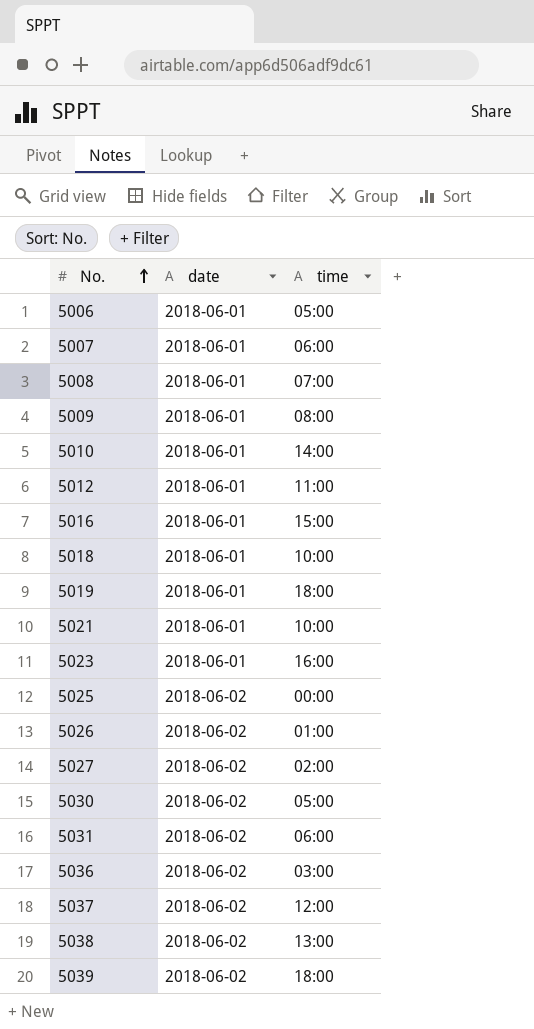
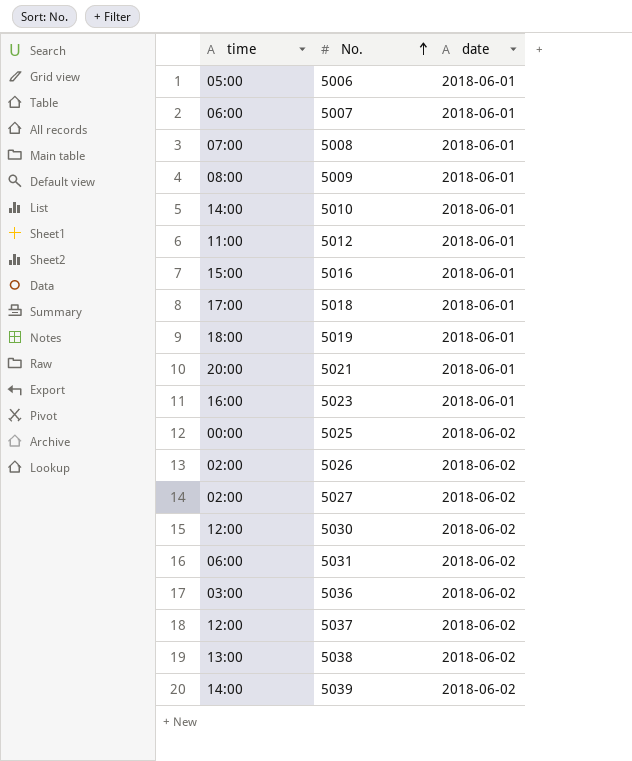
column time | position: 3 -> 1
5018 | time: 10:00 -> 17:00
5021 | time: 10:00 -> 20:00
5026 | time: 01:00 -> 02:00
5030 | time: 05:00 -> 12:00
5039 | time: 18:00 -> 14:00

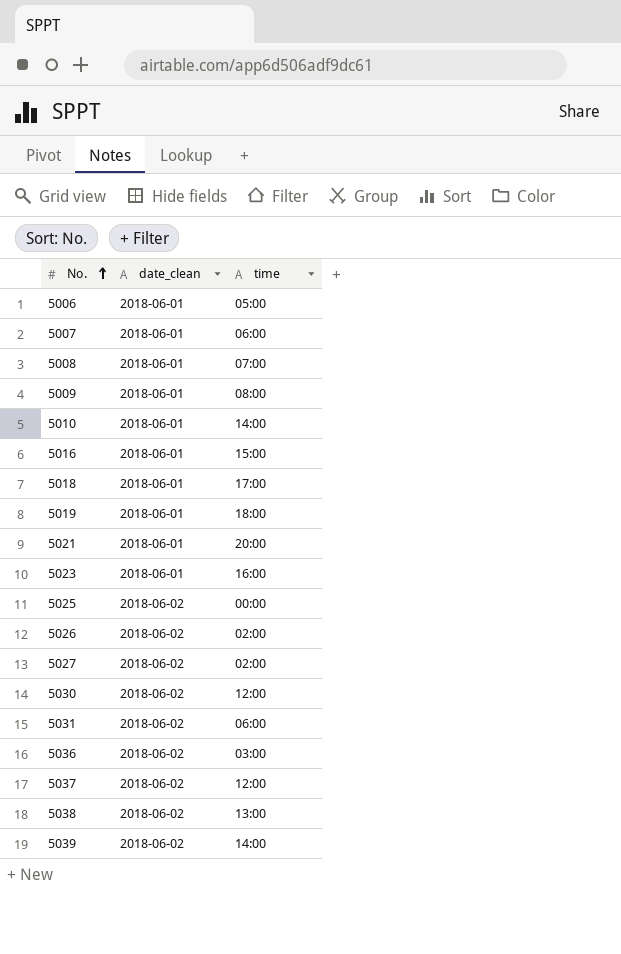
column name: date -> date_clean
column time | position: 1 -> 3
row 5012: 11:00 | 2018-06-01 -> none

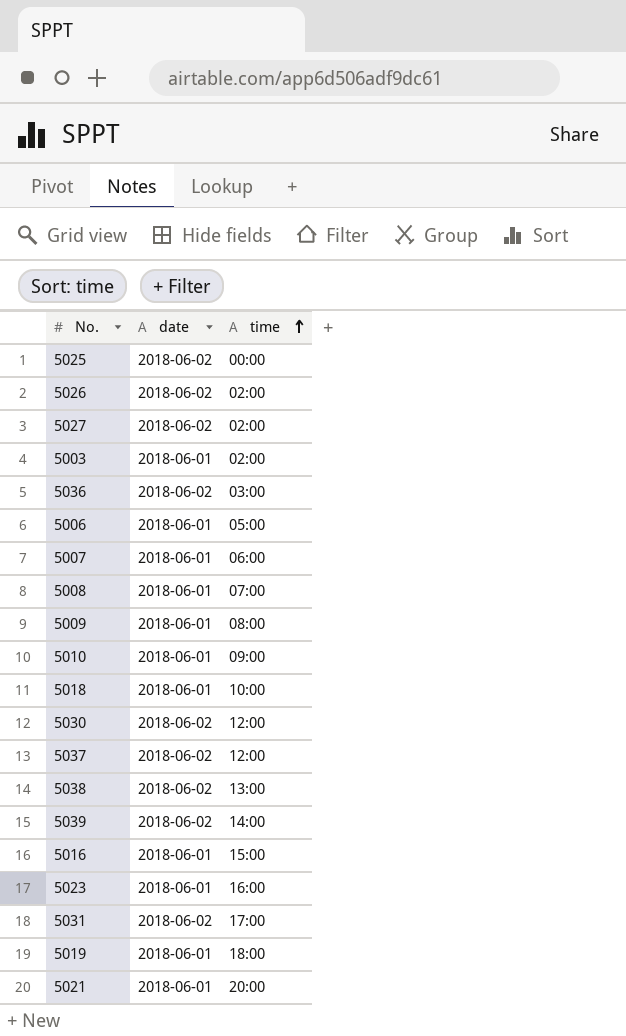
row order: No. ascending -> time ascending
column name: date_clean -> date
row 5003: none -> 2018-06-01 | 02:00
5010 | time: 14:00 -> 09:00
5018 | time: 17:00 -> 10:00
5031 | time: 06:00 -> 17:00

